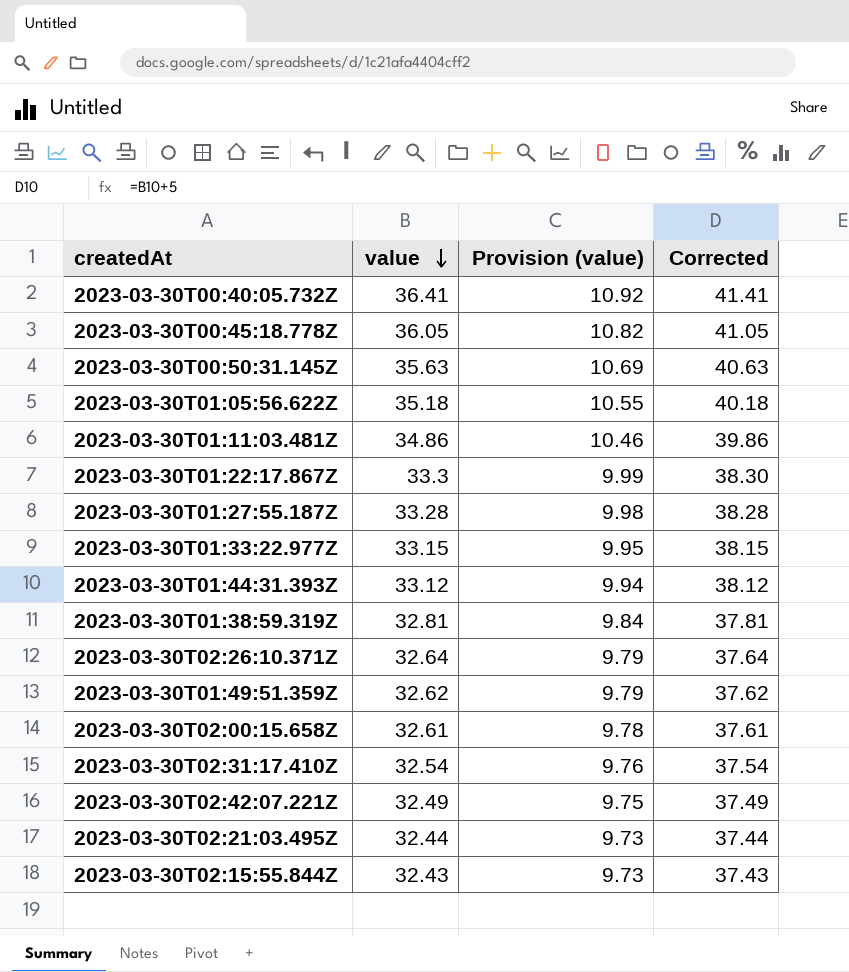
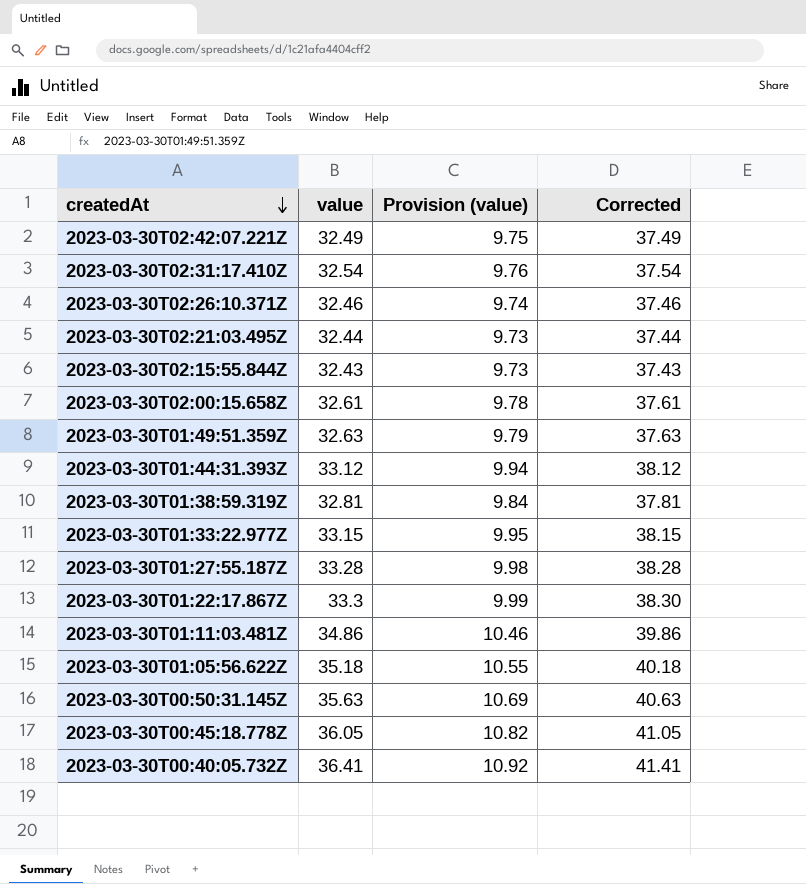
row order: value descending -> createdAt descending
2023-03-30T02:26:10.371Z | value: 32.64 -> 32.46
2023-03-30T02:26:10.371Z | Provision (value): 9.79 -> 9.74
2023-03-30T02:26:10.371Z | Corrected: 37.64 -> 37.46
2023-03-30T01:49:51.359Z | value: 32.62 -> 32.63
2023-03-30T01:49:51.359Z | Corrected: 37.62 -> 37.63

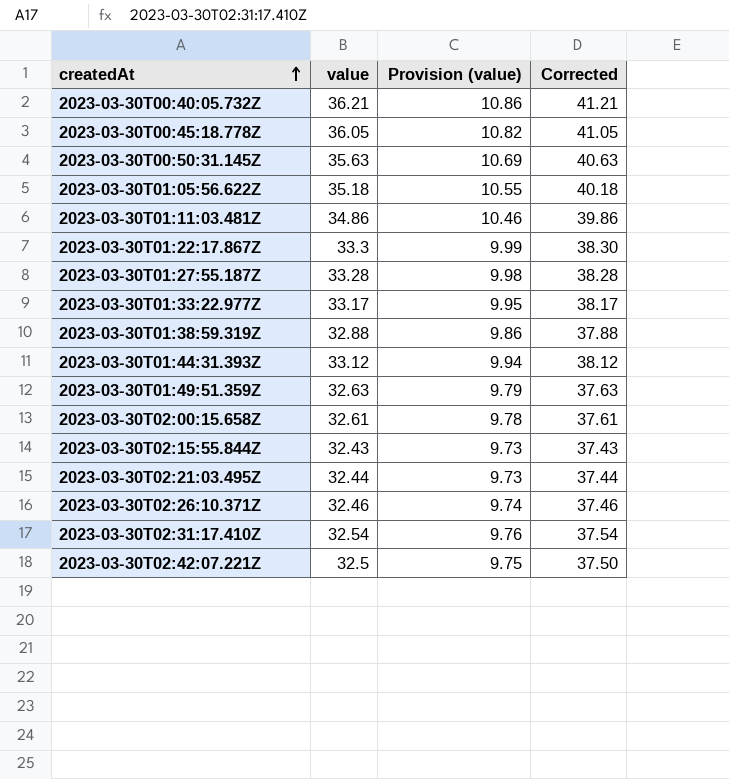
row order: createdAt descending -> createdAt ascending
2023-03-30T00:40:05.732Z | value: 36.41 -> 36.21
2023-03-30T00:40:05.732Z | Provision (value): 10.92 -> 10.86
2023-03-30T00:40:05.732Z | Corrected: 41.41 -> 41.21
2023-03-30T01:33:22.977Z | value: 33.15 -> 33.17
2023-03-30T01:33:22.977Z | Corrected: 38.15 -> 38.17
2023-03-30T01:38:59.319Z | value: 32.81 -> 32.88
2023-03-30T01:38:59.319Z | Provision (value): 9.84 -> 9.86
2023-03-30T01:38:59.319Z | Corrected: 37.81 -> 37.88
2023-03-30T02:42:07.221Z | value: 32.49 -> 32.5
2023-03-30T02:42:07.221Z | Corrected: 37.49 -> 37.50

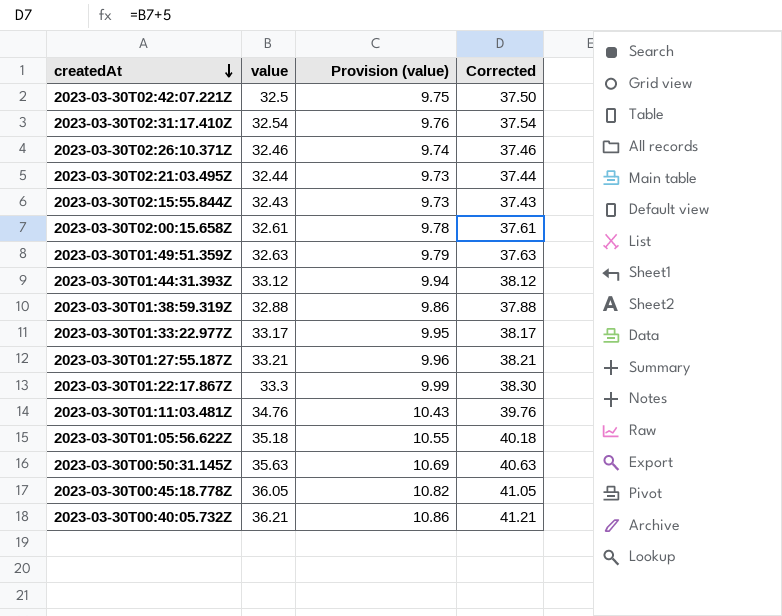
row order: createdAt ascending -> createdAt descending
2023-03-30T01:27:55.187Z | value: 33.28 -> 33.21
2023-03-30T01:27:55.187Z | Provision (value): 9.98 -> 9.96
2023-03-30T01:27:55.187Z | Corrected: 38.28 -> 38.21
2023-03-30T01:11:03.481Z | value: 34.86 -> 34.76
2023-03-30T01:11:03.481Z | Provision (value): 10.46 -> 10.43
2023-03-30T01:11:03.481Z | Corrected: 39.86 -> 39.76

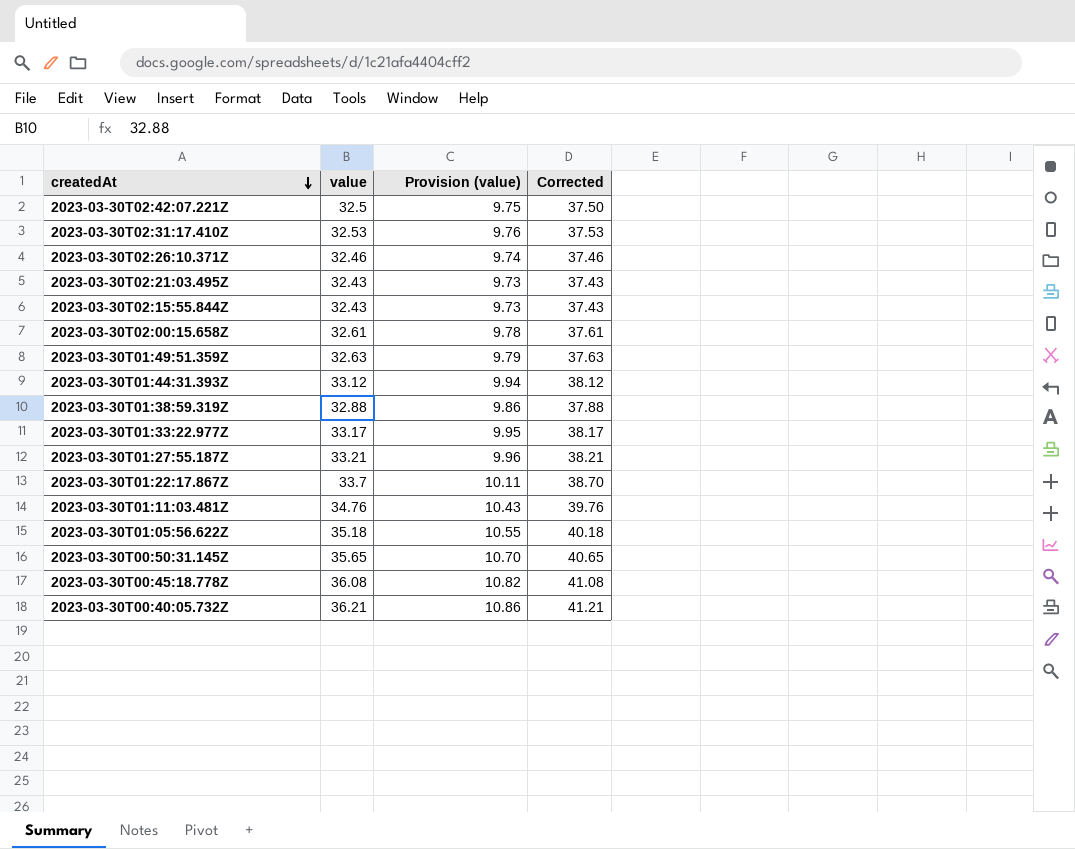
2023-03-30T02:31:17.410Z | value: 32.54 -> 32.53
2023-03-30T02:31:17.410Z | Corrected: 37.54 -> 37.53
2023-03-30T02:21:03.495Z | value: 32.44 -> 32.43
2023-03-30T02:21:03.495Z | Corrected: 37.44 -> 37.43
2023-03-30T01:22:17.867Z | value: 33.3 -> 33.7
2023-03-30T01:22:17.867Z | Provision (value): 9.99 -> 10.11
2023-03-30T01:22:17.867Z | Corrected: 38.30 -> 38.70
2023-03-30T00:50:31.145Z | value: 35.63 -> 35.65
2023-03-30T00:50:31.145Z | Provision (value): 10.69 -> 10.70
2023-03-30T00:50:31.145Z | Corrected: 40.63 -> 40.65
2023-03-30T00:45:18.778Z | value: 36.05 -> 36.08
2023-03-30T00:45:18.778Z | Corrected: 41.05 -> 41.08

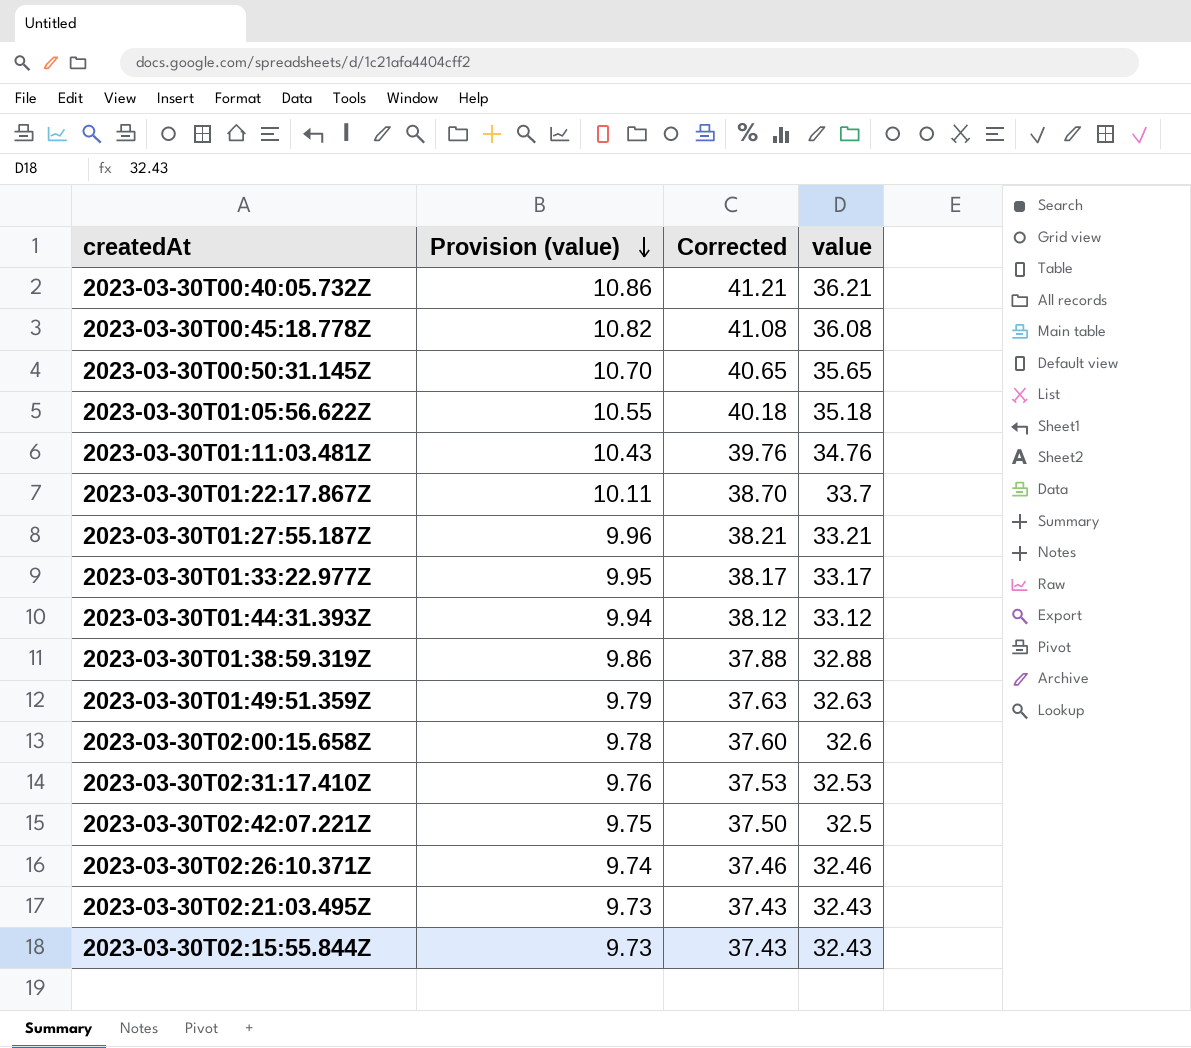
row order: createdAt descending -> Provision (value) descending
column value | position: 2 -> 4
2023-03-30T02:00:15.658Z | Corrected: 37.61 -> 37.60
2023-03-30T02:00:15.658Z | value: 32.61 -> 32.6

